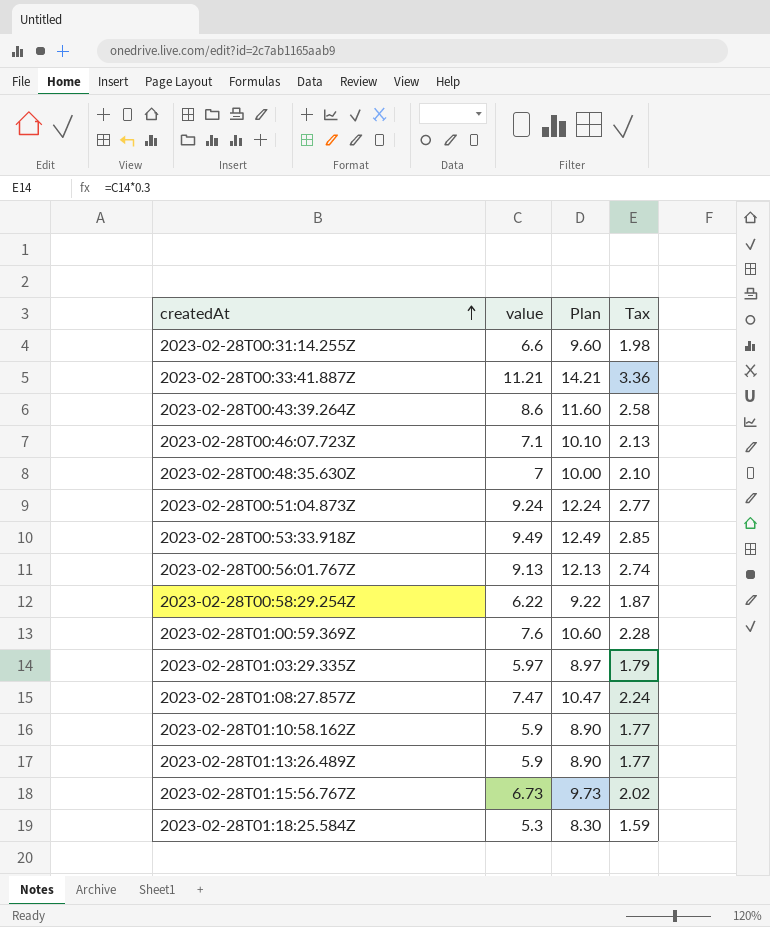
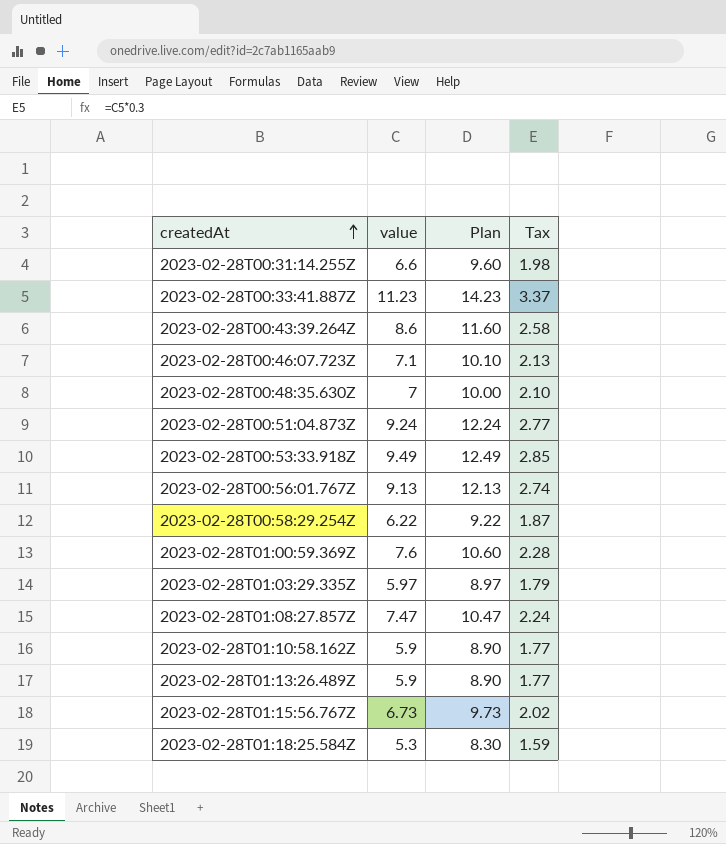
2023-02-28T00:33:41.887Z | value: 11.21 -> 11.23
2023-02-28T00:33:41.887Z | Plan: 14.21 -> 14.23
2023-02-28T00:33:41.887Z | Tax: 3.36 -> 3.37

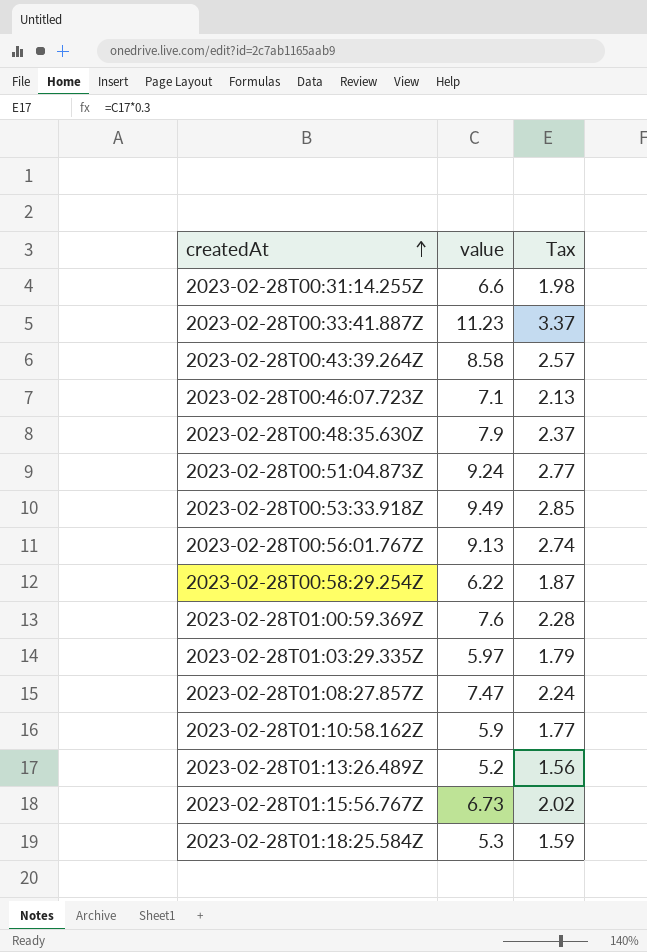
column Plan | formula: [value] + 3 -> none
2023-02-28T00:43:39.264Z | value: 8.6 -> 8.58
2023-02-28T00:43:39.264Z | Tax: 2.58 -> 2.57
2023-02-28T00:48:35.630Z | value: 7 -> 7.9
2023-02-28T00:48:35.630Z | Tax: 2.10 -> 2.37
2023-02-28T01:13:26.489Z | value: 5.9 -> 5.2
2023-02-28T01:13:26.489Z | Tax: 1.77 -> 1.56

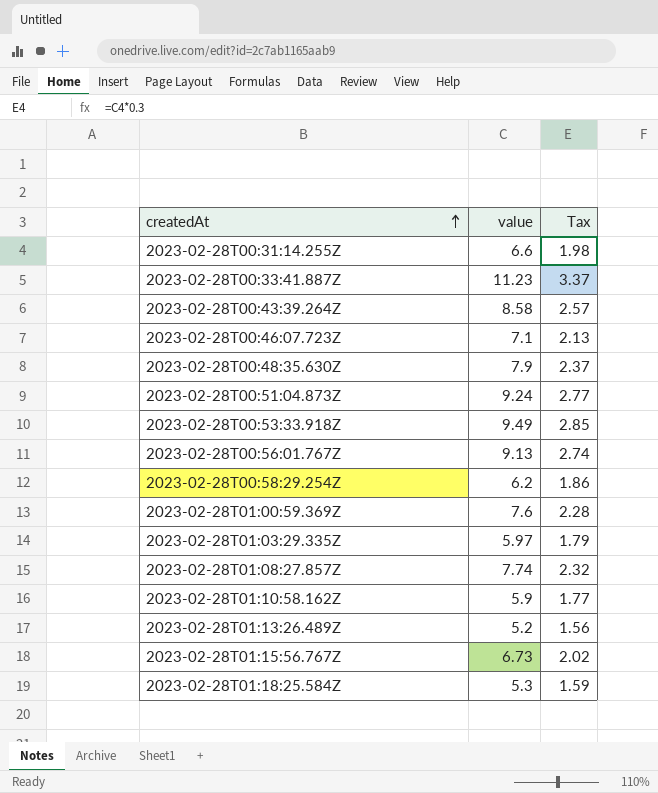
2023-02-28T00:58:29.254Z | value: 6.22 -> 6.2
2023-02-28T00:58:29.254Z | Tax: 1.87 -> 1.86
2023-02-28T01:08:27.857Z | value: 7.47 -> 7.74
2023-02-28T01:08:27.857Z | Tax: 2.24 -> 2.32

